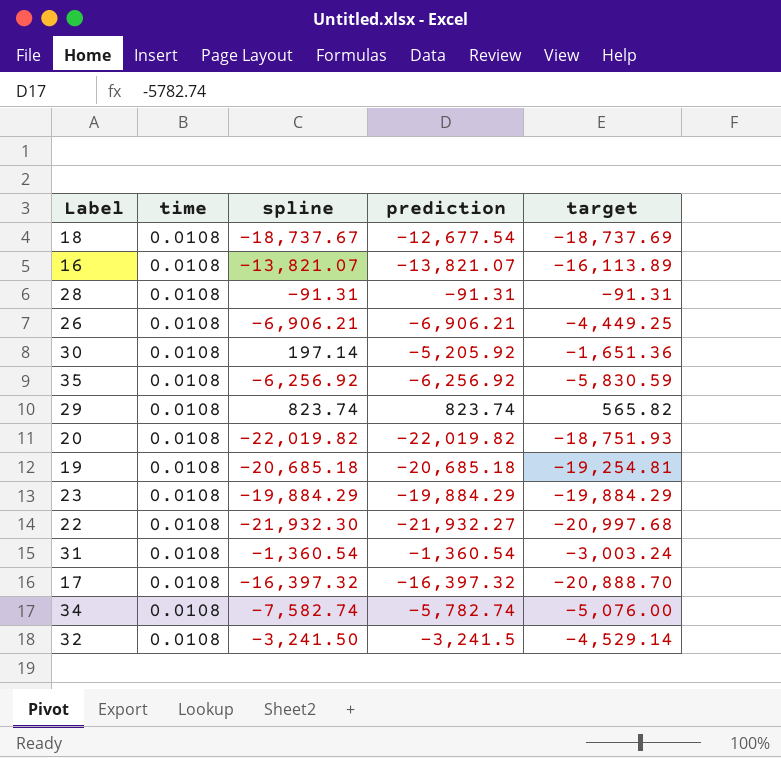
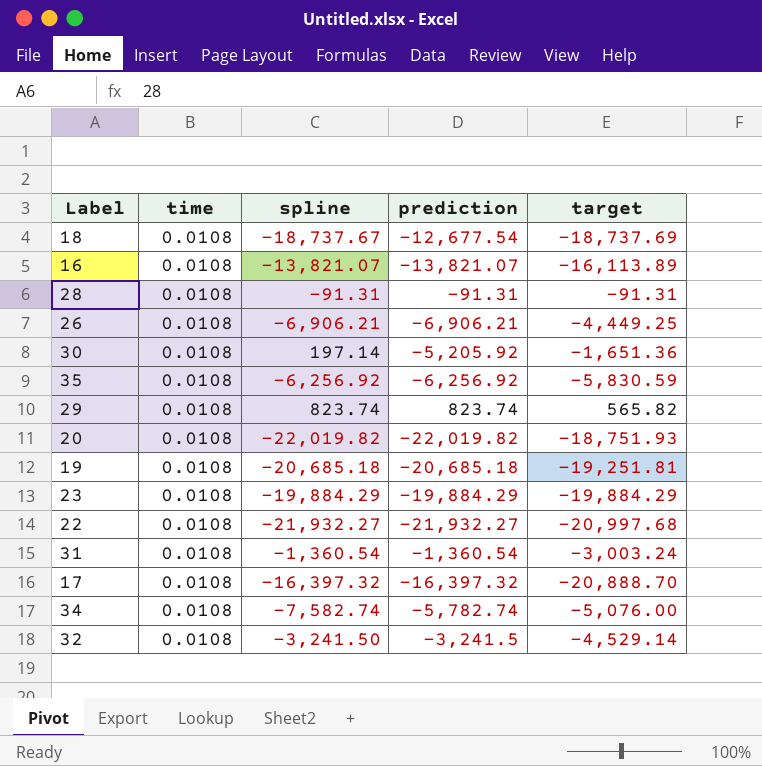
19 | target: -19,254.81 -> -19,251.81
22 | spline: -21,932.30 -> -21,932.27

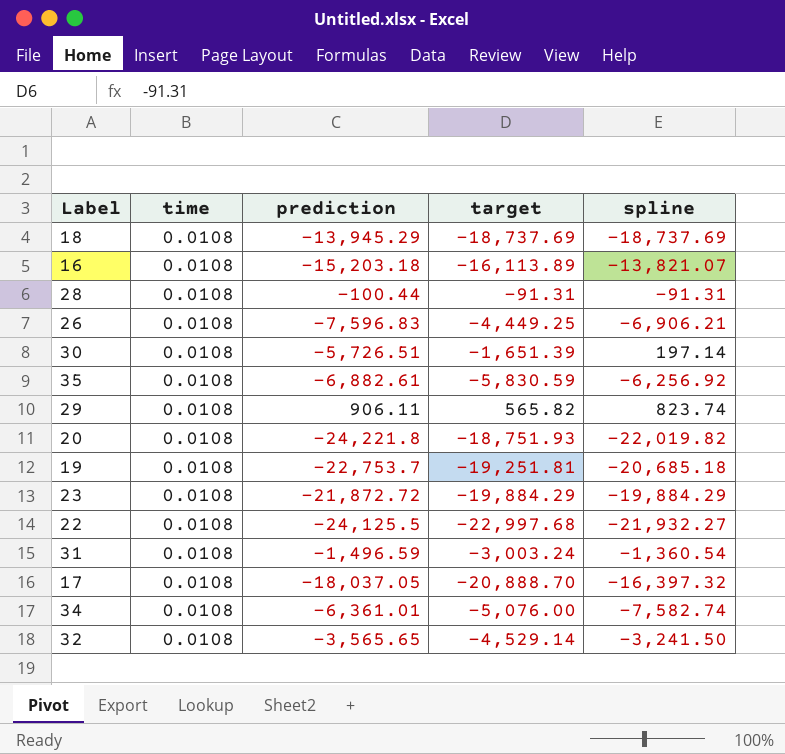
column spline | position: 3 -> 5
18 | prediction: -12,677.54 -> -13,945.29
18 | spline: -18,737.67 -> -18,737.69
16 | prediction: -13,821.07 -> -15,203.18
28 | prediction: -91.31 -> -100.44
26 | prediction: -6,906.21 -> -7,596.83
30 | prediction: -5,205.92 -> -5,726.51
30 | target: -1,651.36 -> -1,651.39
35 | prediction: -6,256.92 -> -6,882.61
29 | prediction: 823.74 -> 906.11
20 | prediction: -22,019.82 -> -24,221.8
19 | prediction: -20,685.18 -> -22,753.7
23 | prediction: -19,884.29 -> -21,872.72
22 | prediction: -21,932.27 -> -24,125.5
22 | target: -20,997.68 -> -22,997.68
31 | prediction: -1,360.54 -> -1,496.59
17 | prediction: -16,397.32 -> -18,037.05
34 | prediction: -5,782.74 -> -6,361.01
32 | prediction: -3,241.5 -> -3,565.65

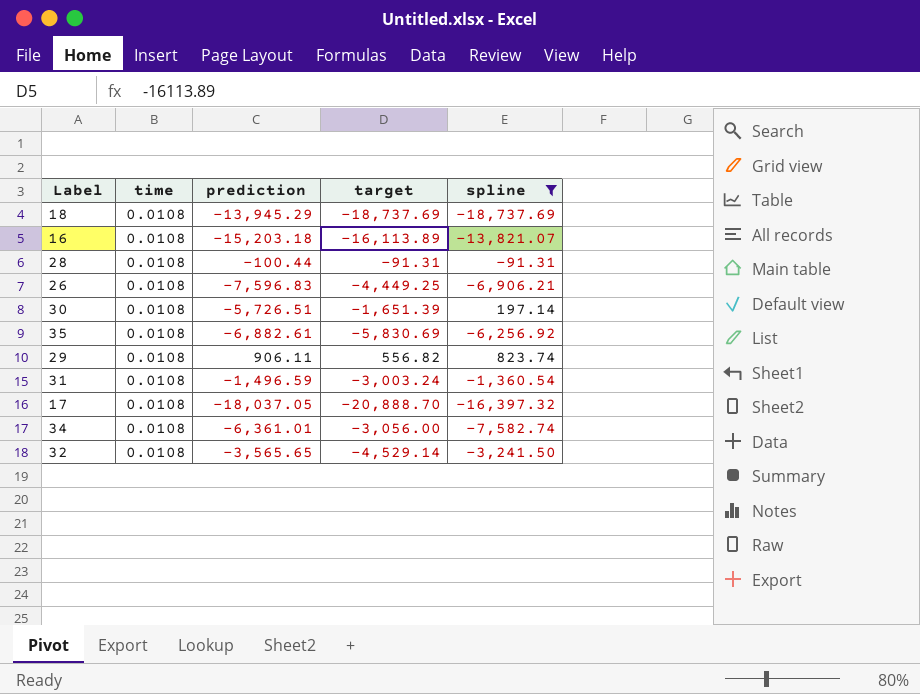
filter: none -> spline >= -18,737.69
35 | target: -5,830.59 -> -5,830.69
29 | target: 565.82 -> 556.82
34 | target: -5,076.00 -> -3,056.00

